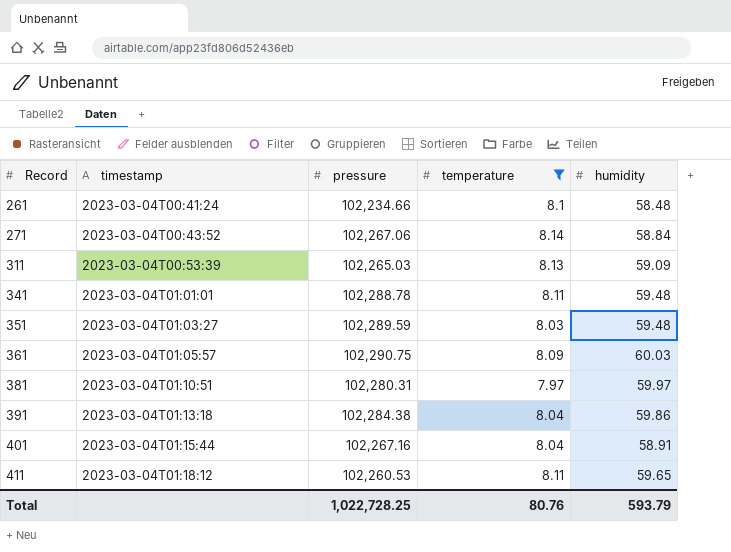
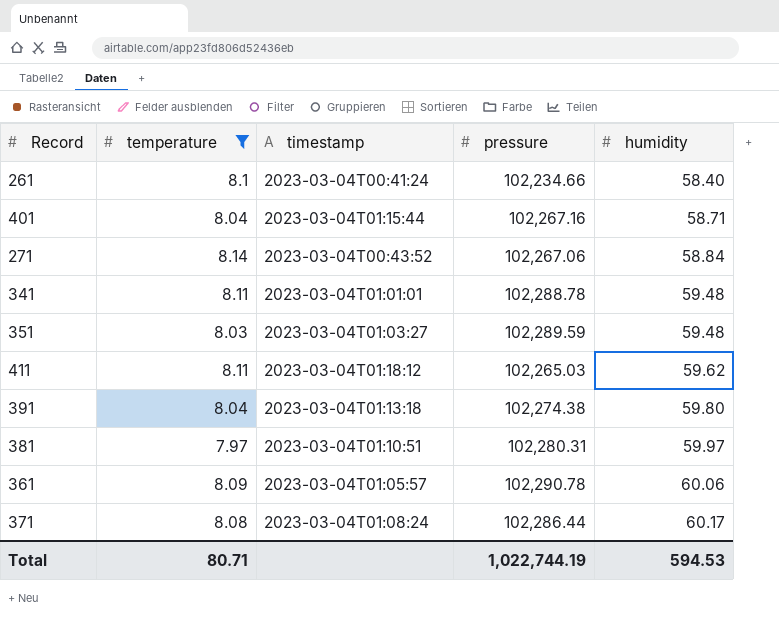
row order: Record ascending -> humidity ascending
column temperature | position: 4 -> 2
row 311: 2023-03-04T00:53:39 | 102,265.03 | 8.13 | 59.09 -> none
261 | humidity: 58.48 -> 58.40
401 | humidity: 58.91 -> 58.71
411 | pressure: 102,260.53 -> 102,265.03
411 | humidity: 59.65 -> 59.62
391 | pressure: 102,284.38 -> 102,274.38
391 | humidity: 59.86 -> 59.80
361 | pressure: 102,290.75 -> 102,290.78
361 | humidity: 60.03 -> 60.06
row 371: none -> 8.08 | 2023-03-04T01:08:24 | 102,286.44 | 60.17
Total | temperature: 80.76 -> 80.71
Total | pressure: 1,022,728.25 -> 1,022,744.19
Total | humidity: 593.79 -> 594.53

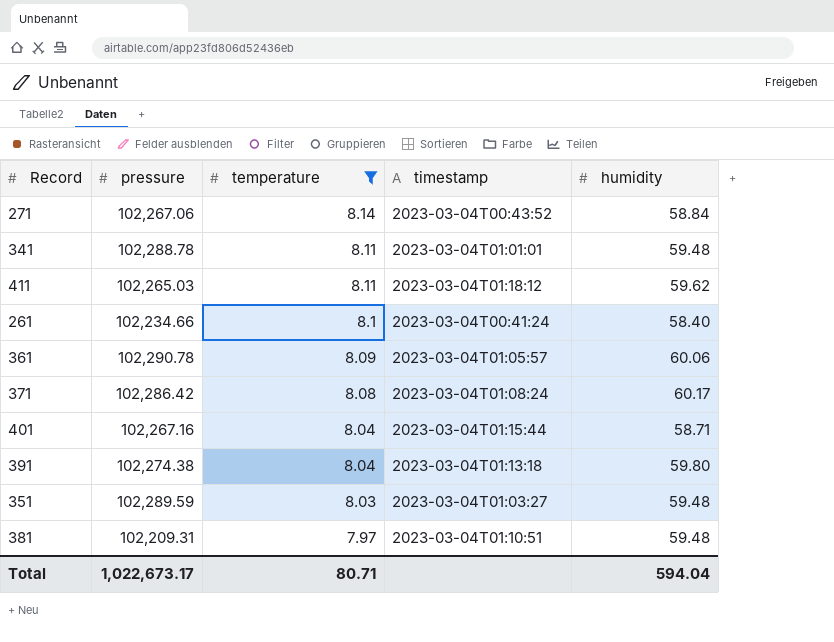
row order: humidity ascending -> temperature descending
column pressure | position: 4 -> 2
371 | pressure: 102,286.44 -> 102,286.42
381 | pressure: 102,280.31 -> 102,209.31
381 | humidity: 59.97 -> 59.48
Total | pressure: 1,022,744.19 -> 1,022,673.17
Total | humidity: 594.53 -> 594.04

